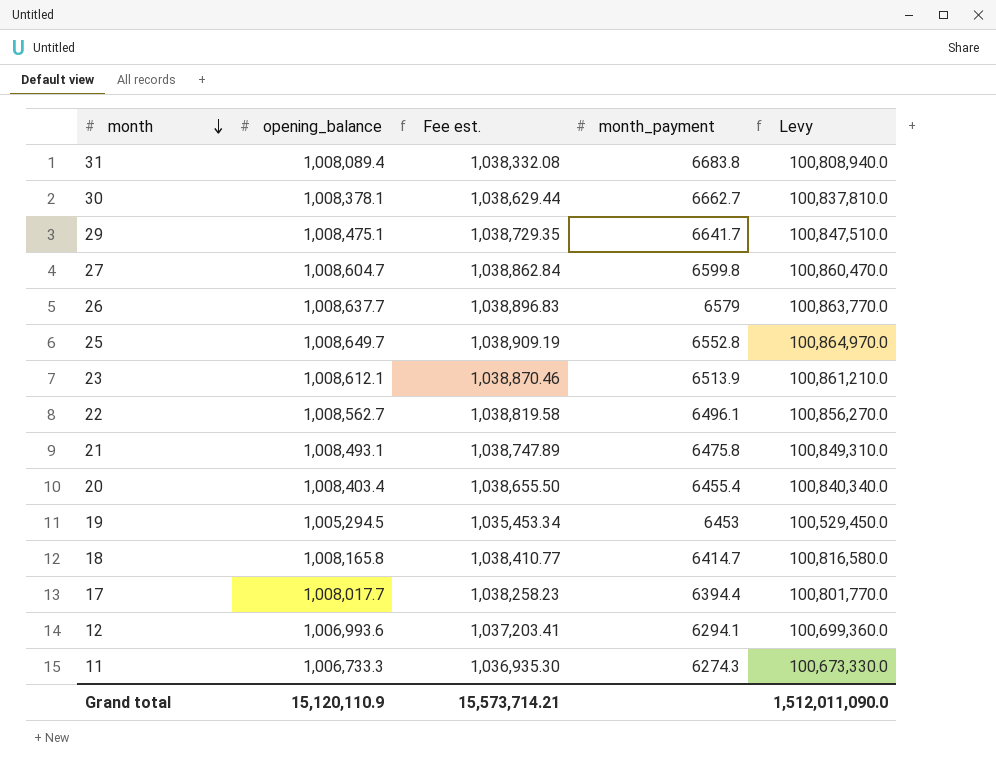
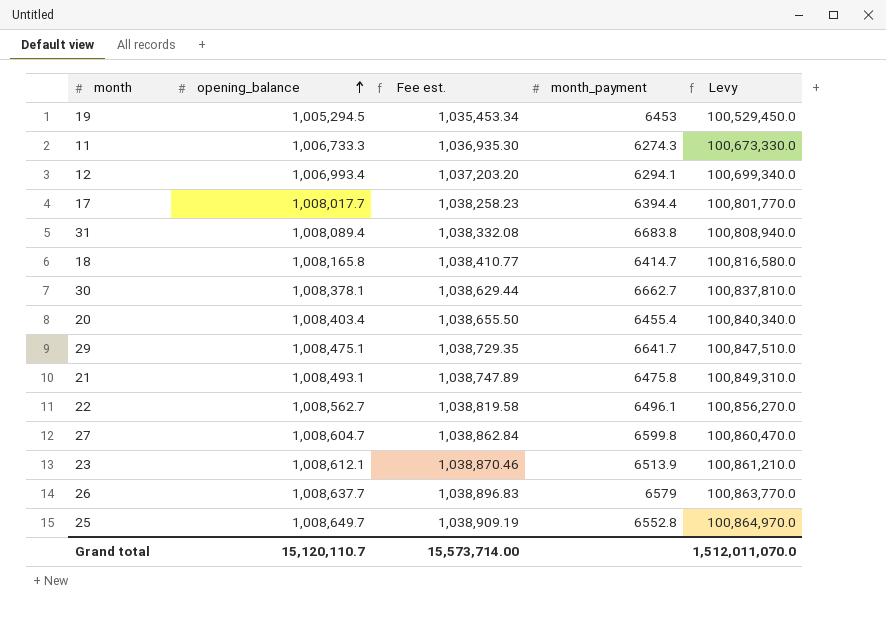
row order: month descending -> opening_balance ascending
12 | opening_balance: 1,006,993.6 -> 1,006,993.4
12 | Fee est.: 1,037,203.41 -> 1,037,203.20
12 | Levy: 100,699,360.0 -> 100,699,340.0
Grand total | opening_balance: 15,120,110.9 -> 15,120,110.7
Grand total | Fee est.: 15,573,714.21 -> 15,573,714.00
Grand total | Levy: 1,512,011,090.0 -> 1,512,011,070.0

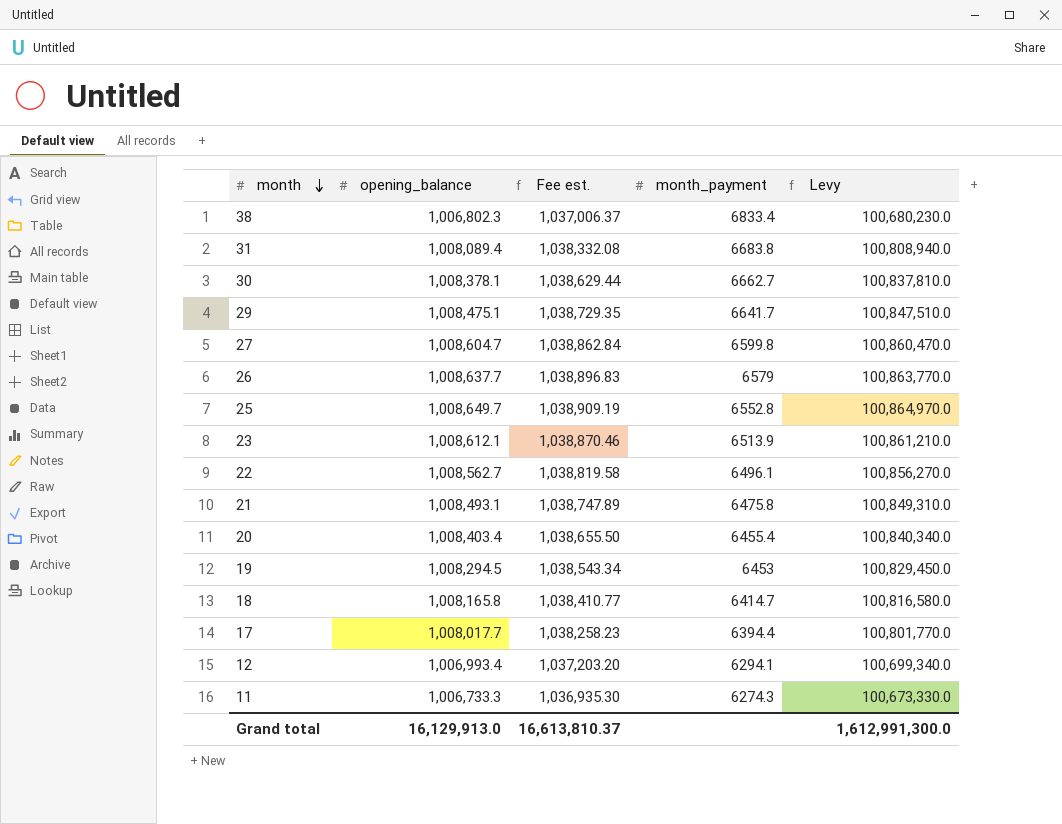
row order: opening_balance ascending -> month descending
row 38: none -> 1,006,802.3 | 1,037,006.37 | 6833.4 | 100,680,230.0
19 | opening_balance: 1,005,294.5 -> 1,008,294.5
19 | Fee est.: 1,035,453.34 -> 1,038,543.34
19 | Levy: 100,529,450.0 -> 100,829,450.0
Grand total | opening_balance: 15,120,110.7 -> 16,129,913.0
Grand total | Fee est.: 15,573,714.00 -> 16,613,810.37
Grand total | Levy: 1,512,011,070.0 -> 1,612,991,300.0

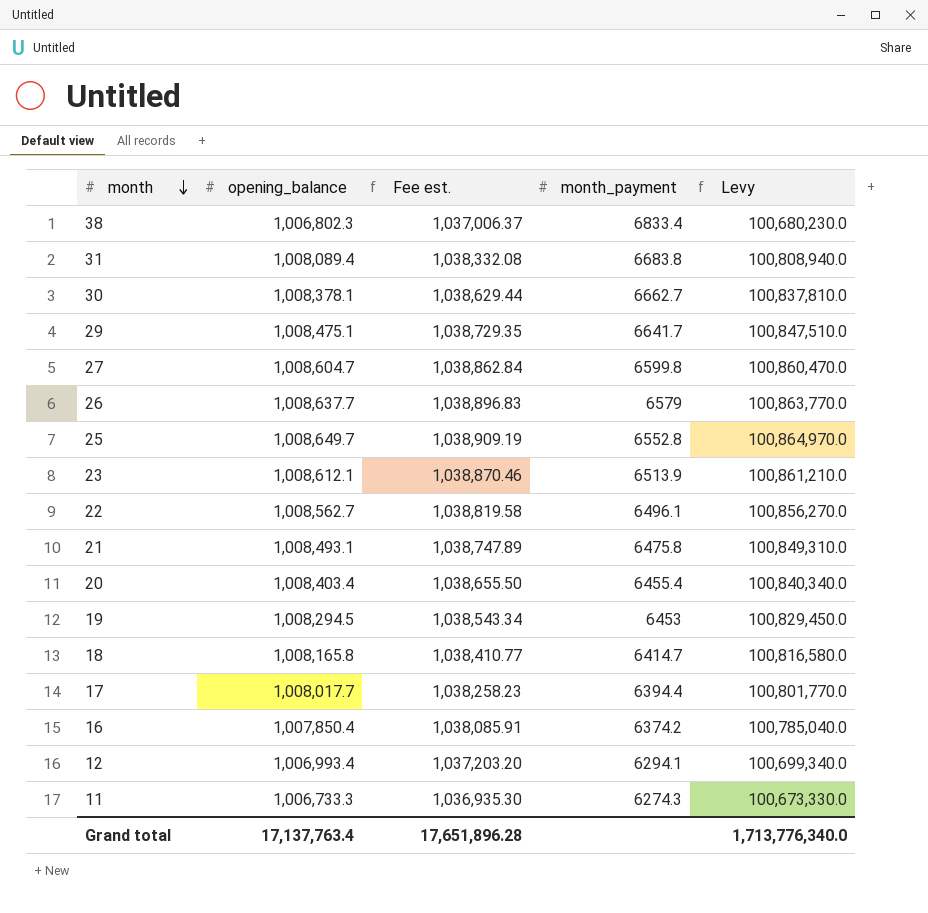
row 16: none -> 1,007,850.4 | 1,038,085.91 | 6374.2 | 100,785,040.0
Grand total | opening_balance: 16,129,913.0 -> 17,137,763.4
Grand total | Fee est.: 16,613,810.37 -> 17,651,896.28
Grand total | Levy: 1,612,991,300.0 -> 1,713,776,340.0

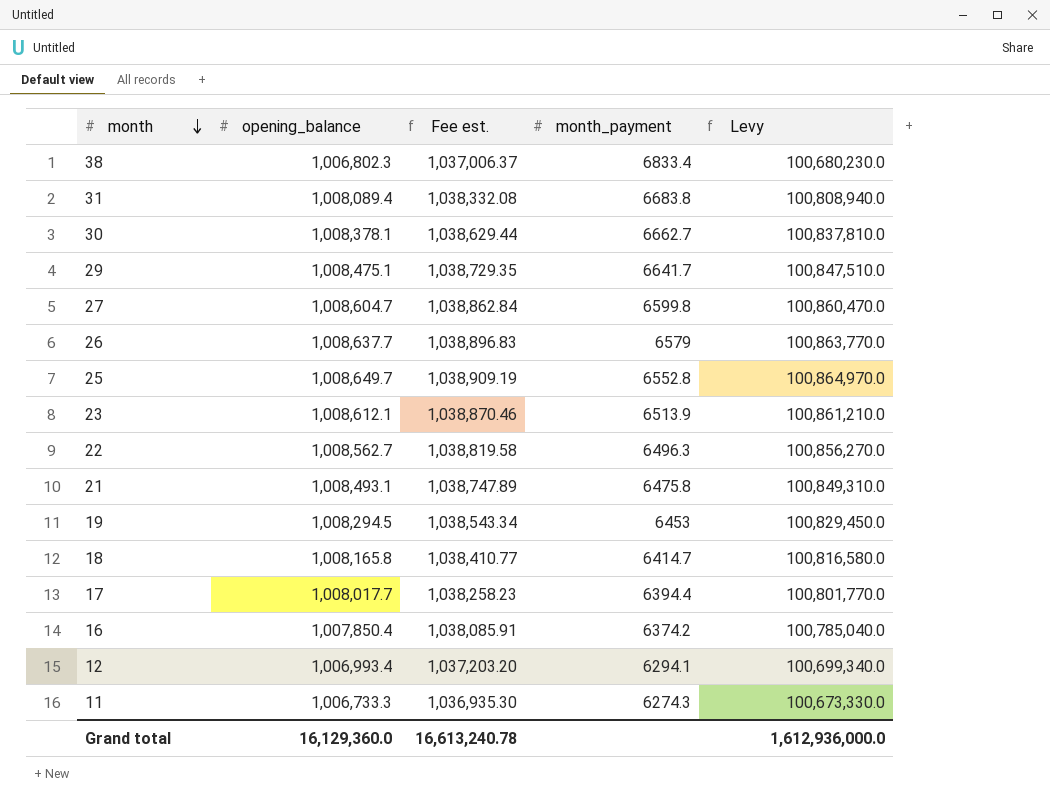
row 20: 1,008,403.4 | 1,038,655.50 | 6455.4 | 100,840,340.0 -> none
22 | month_payment: 6496.1 -> 6496.3
Grand total | opening_balance: 17,137,763.4 -> 16,129,360.0
Grand total | Fee est.: 17,651,896.28 -> 16,613,240.78
Grand total | Levy: 1,713,776,340.0 -> 1,612,936,000.0

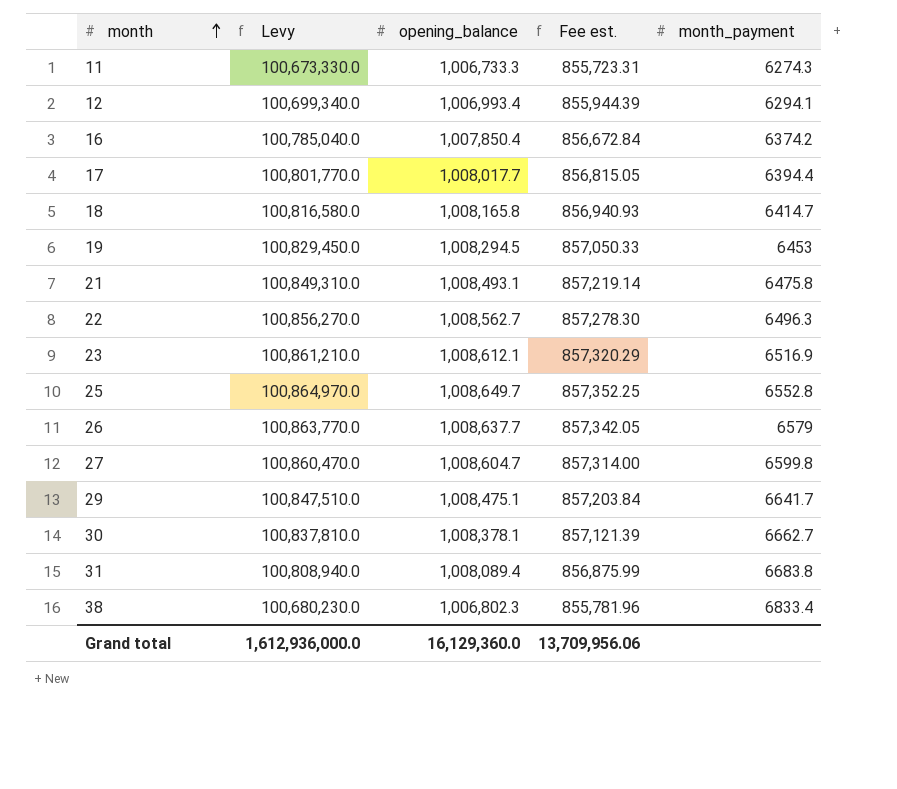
row order: month descending -> month ascending
column Levy | position: 5 -> 2
column Fee est. | formula: [opening_balance] * 1.03 -> [opening_balance] * 0.85
23 | month_payment: 6513.9 -> 6516.9
Grand total | Fee est.: 16,613,240.78 -> 13,709,956.06

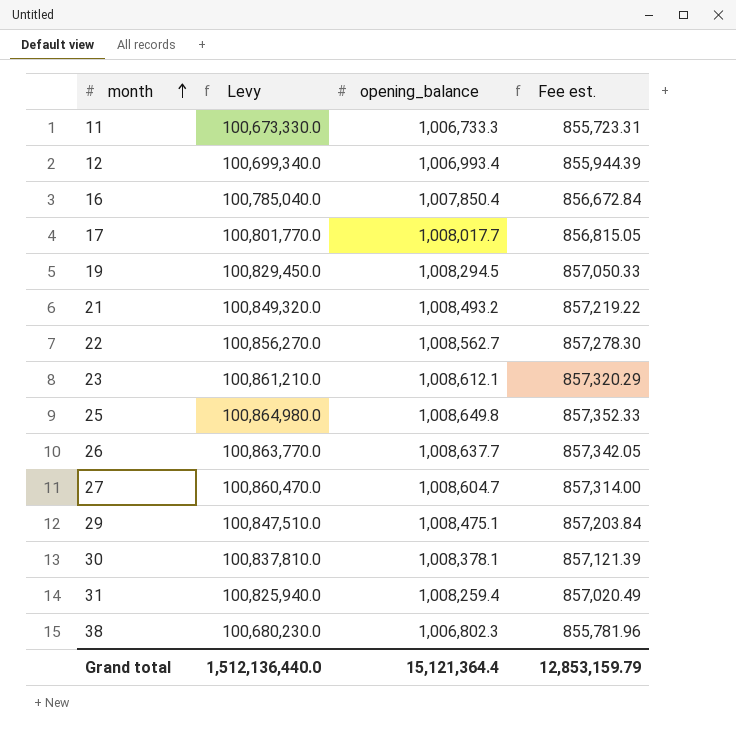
column month_payment | position: 5 -> none
row 18: 100,816,580.0 | 1,008,165.8 | 856,940.93 | 6414.7 -> none
21 | Levy: 100,849,310.0 -> 100,849,320.0
21 | opening_balance: 1,008,493.1 -> 1,008,493.2
21 | Fee est.: 857,219.14 -> 857,219.22
25 | Levy: 100,864,970.0 -> 100,864,980.0
25 | opening_balance: 1,008,649.7 -> 1,008,649.8
25 | Fee est.: 857,352.25 -> 857,352.33
31 | Levy: 100,808,940.0 -> 100,825,940.0
31 | opening_balance: 1,008,089.4 -> 1,008,259.4
31 | Fee est.: 856,875.99 -> 857,020.49
Grand total | Levy: 1,612,936,000.0 -> 1,512,136,440.0
Grand total | opening_balance: 16,129,360.0 -> 15,121,364.4
Grand total | Fee est.: 13,709,956.06 -> 12,853,159.79

